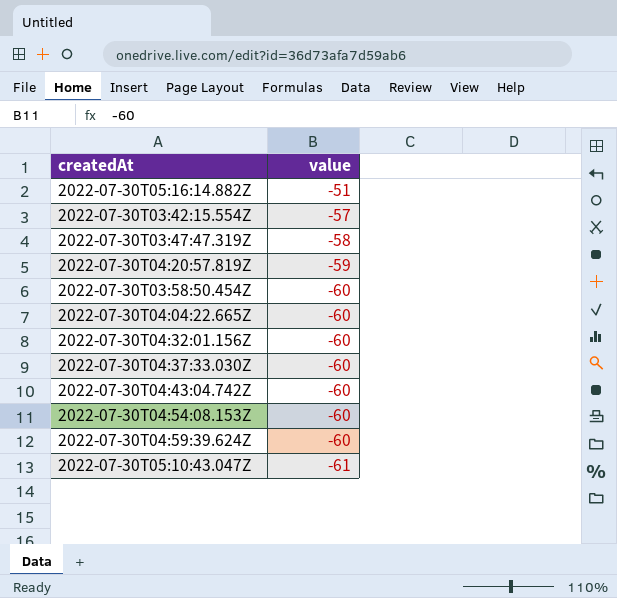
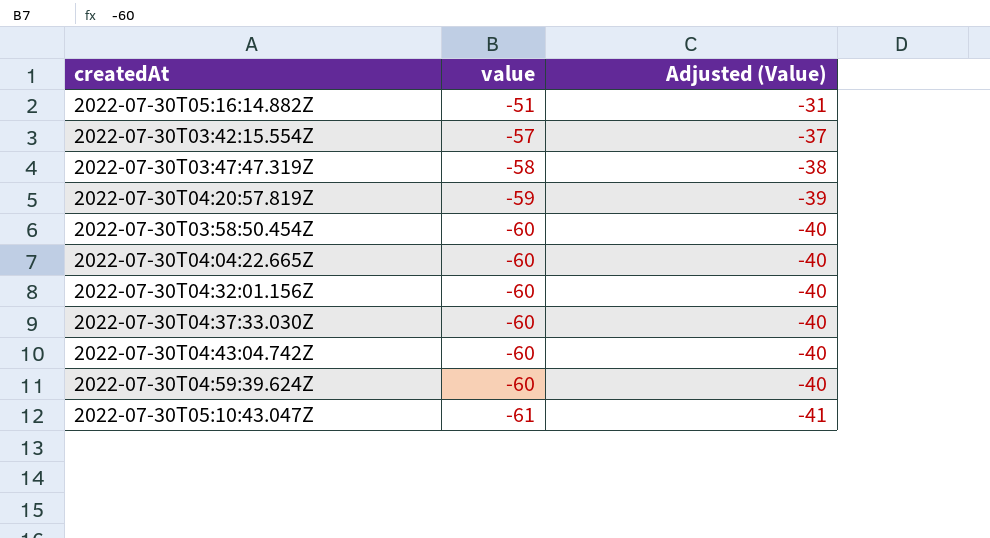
column Adjusted (Value) | formula: none -> [value] + 20
row 2022-07-30T04:54:08.153Z: -60 -> none

